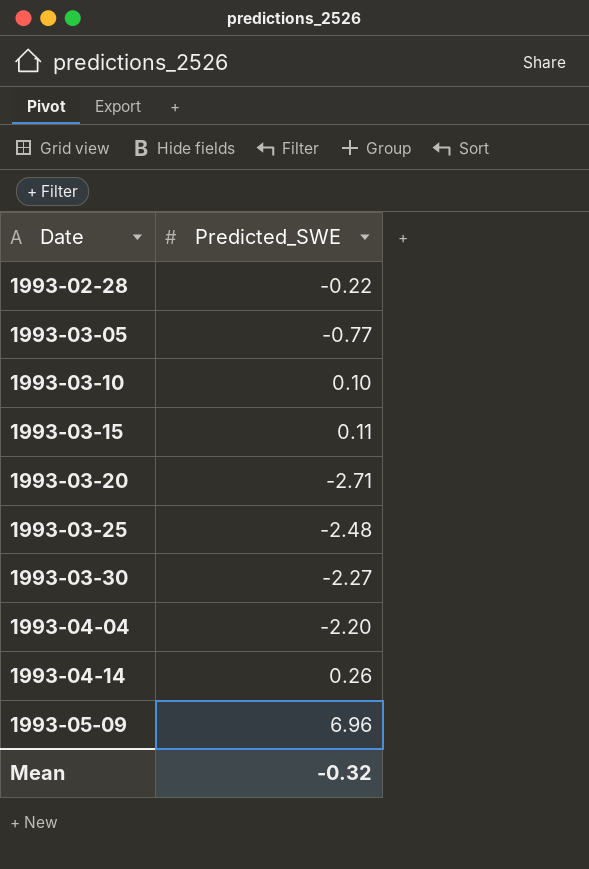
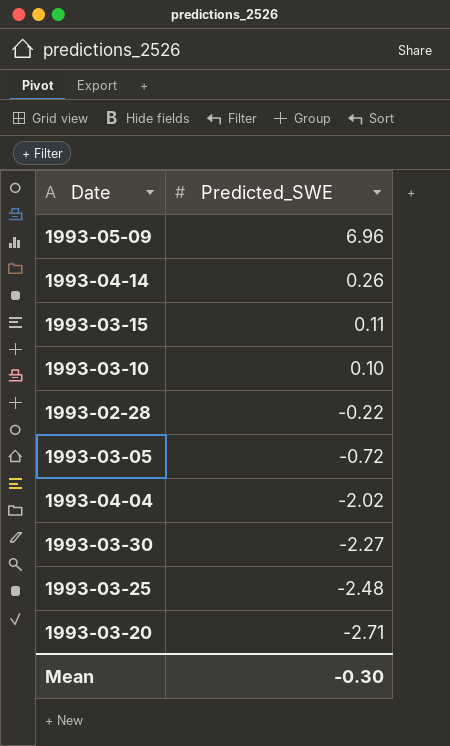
row order: Date ascending -> Predicted_SWE descending
1993-03-05 | Predicted_SWE: -0.77 -> -0.72
1993-04-04 | Predicted_SWE: -2.20 -> -2.02
Mean | Predicted_SWE: -0.32 -> -0.30

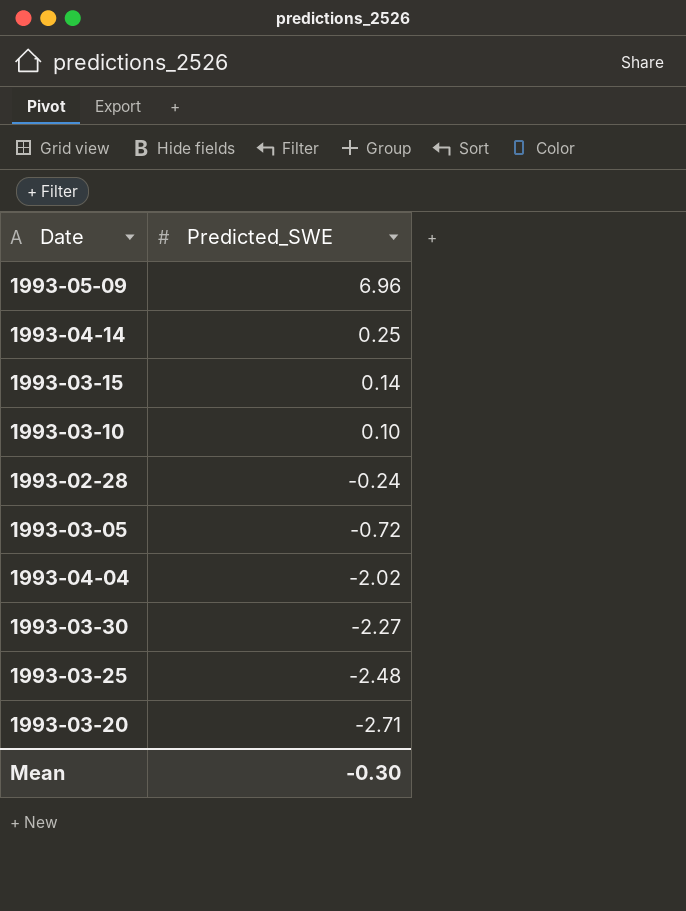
1993-04-14 | Predicted_SWE: 0.26 -> 0.25
1993-03-15 | Predicted_SWE: 0.11 -> 0.14
1993-02-28 | Predicted_SWE: -0.22 -> -0.24

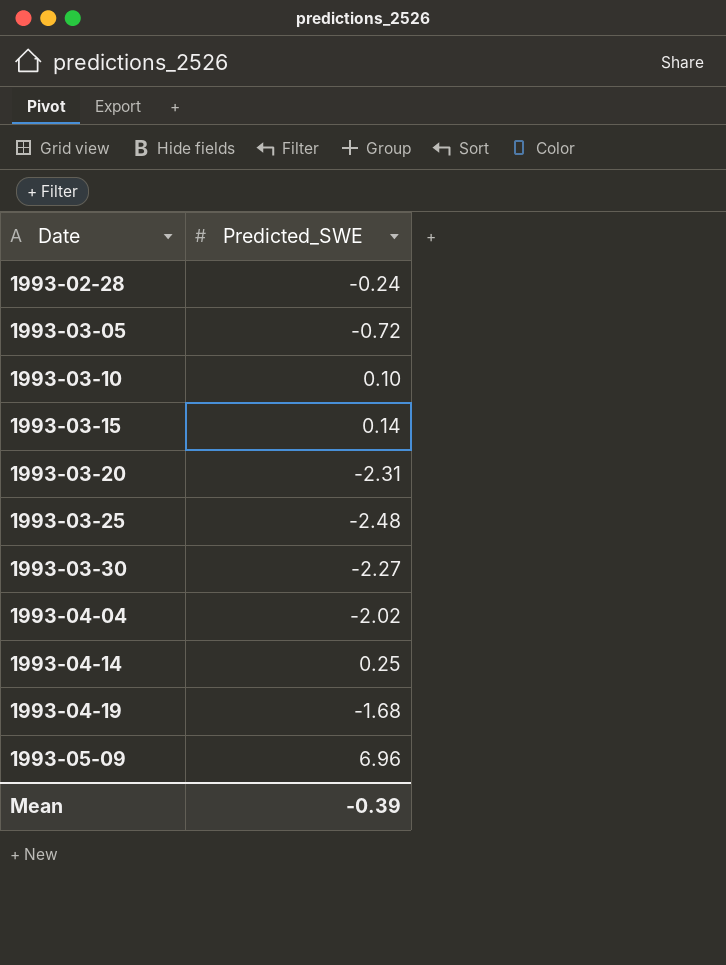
row order: Predicted_SWE descending -> Date ascending
1993-03-20 | Predicted_SWE: -2.71 -> -2.31
row 1993-04-19: none -> -1.68
Mean | Predicted_SWE: -0.30 -> -0.39

